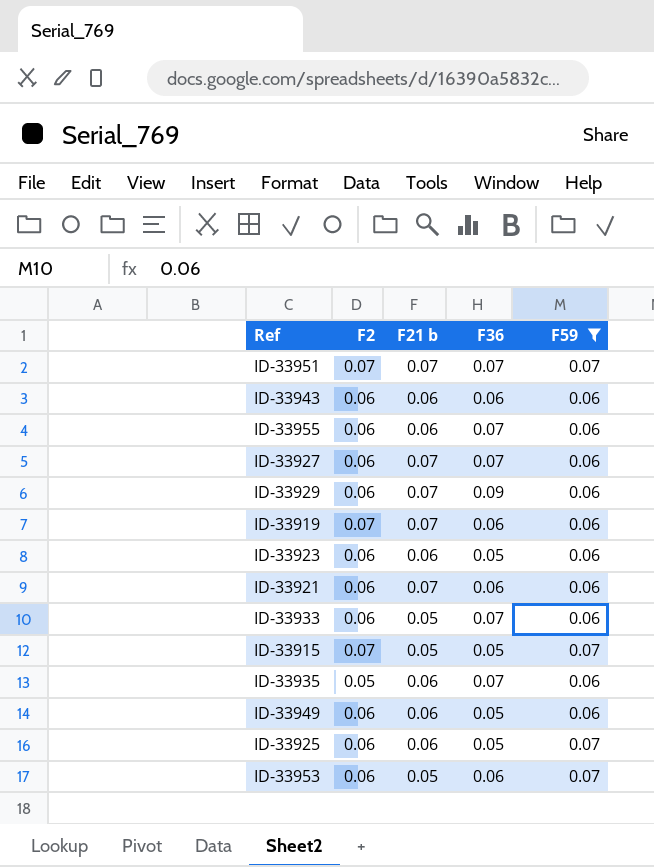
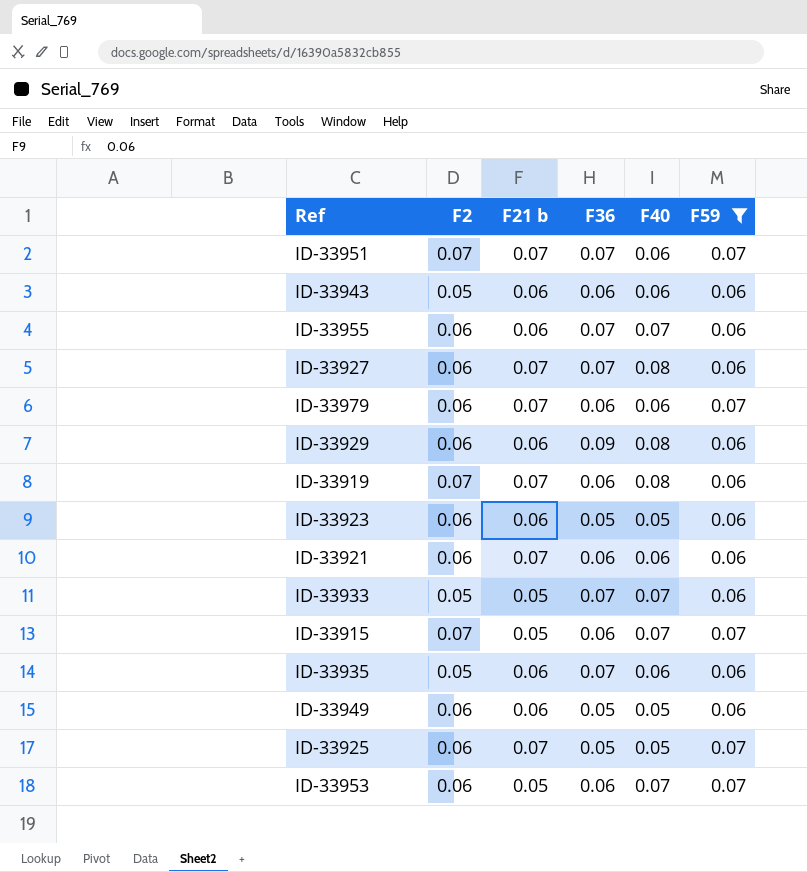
column F40 | position: none -> 5
ID-33943 | F2: 0.06 -> 0.05
row ID-33979: none -> 0.06 | 0.07 | 0.06 | 0.06 | 0.07
ID-33929 | F21 b: 0.07 -> 0.06
ID-33933 | F2: 0.06 -> 0.05
ID-33915 | F36: 0.05 -> 0.06
ID-33925 | F21 b: 0.06 -> 0.07

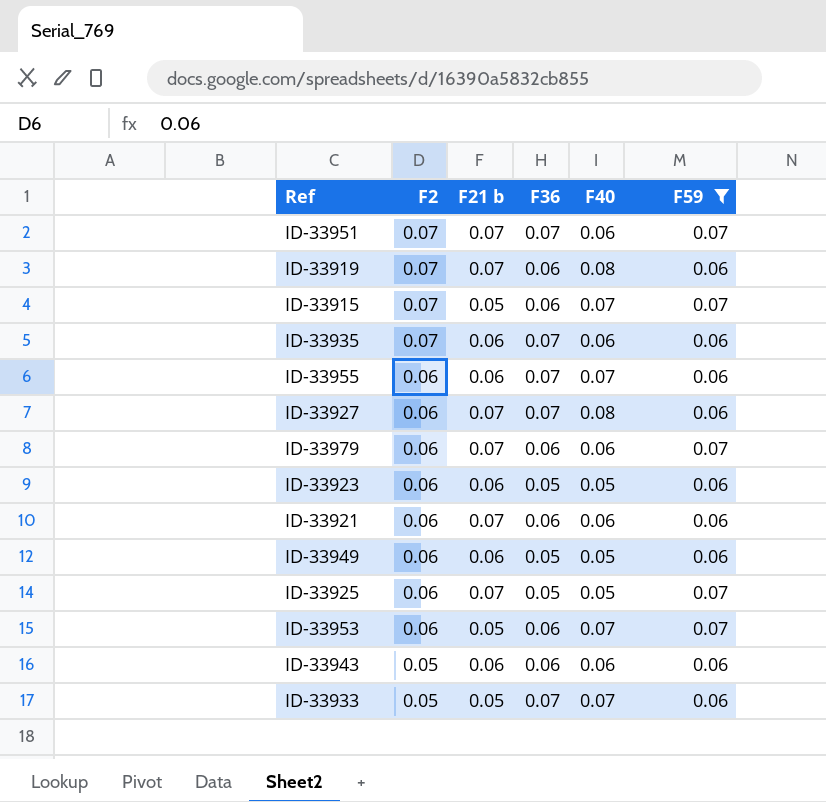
row order: none -> F2 descending
row ID-33929: 0.06 | 0.06 | 0.09 | 0.08 | 0.06 -> none
ID-33935 | F2: 0.05 -> 0.07

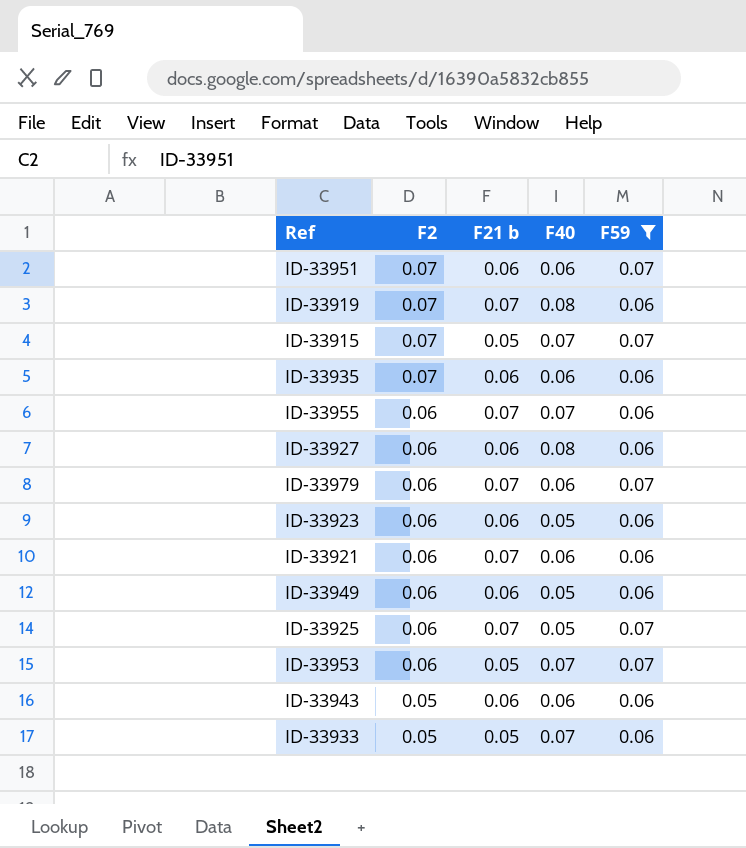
column F36 | position: 4 -> none
ID-33951 | F21 b: 0.07 -> 0.06
ID-33955 | F21 b: 0.06 -> 0.07
ID-33927 | F21 b: 0.07 -> 0.06

